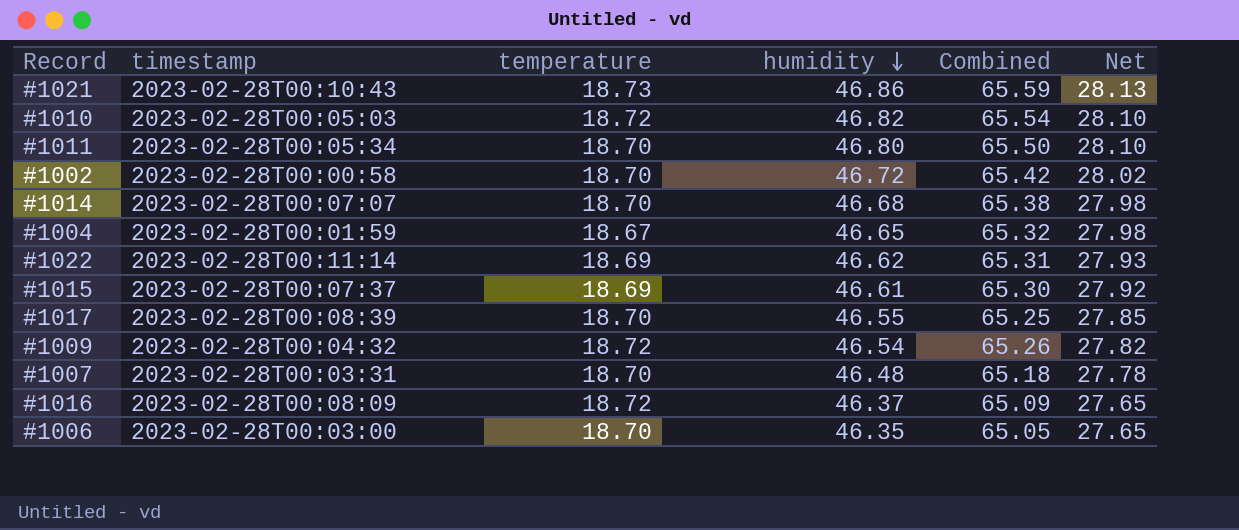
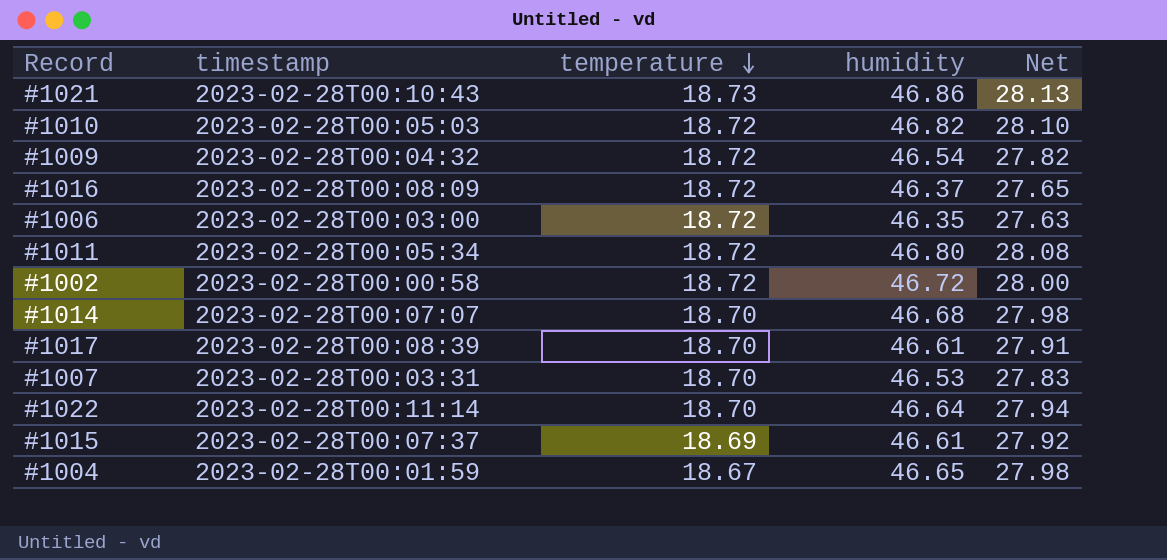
row order: humidity descending -> temperature descending
column Combined | formula: [temperature] + [humidity] -> none
#1006 | temperature: 18.70 -> 18.72
#1006 | Net: 27.65 -> 27.63
#1011 | temperature: 18.70 -> 18.72
#1011 | Net: 28.10 -> 28.08
#1002 | temperature: 18.70 -> 18.72
#1002 | Net: 28.02 -> 28.00
#1017 | humidity: 46.55 -> 46.61
#1017 | Net: 27.85 -> 27.91
#1007 | humidity: 46.48 -> 46.53
#1007 | Net: 27.78 -> 27.83
#1022 | temperature: 18.69 -> 18.70
#1022 | humidity: 46.62 -> 46.64
#1022 | Net: 27.93 -> 27.94

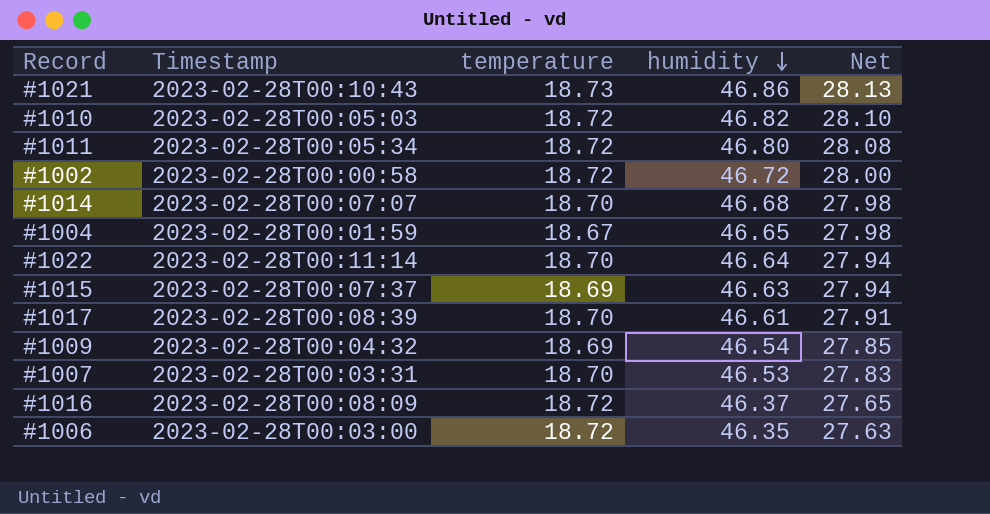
row order: temperature descending -> humidity descending
column name: timestamp -> Timestamp
#1015 | humidity: 46.61 -> 46.63
#1015 | Net: 27.92 -> 27.94
#1009 | temperature: 18.72 -> 18.69
#1009 | Net: 27.82 -> 27.85

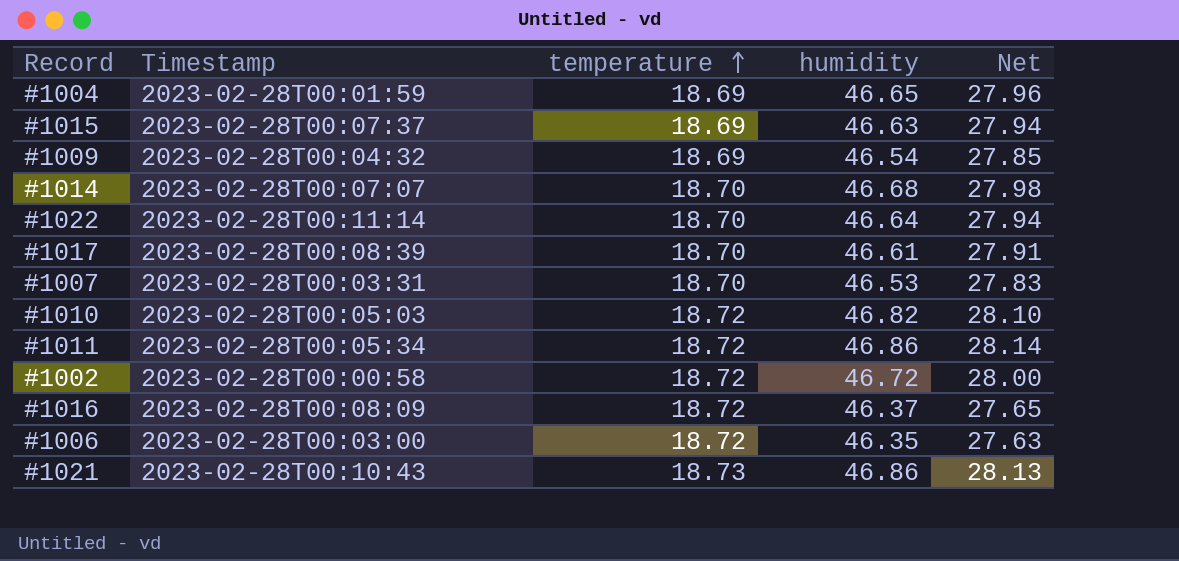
row order: humidity descending -> temperature ascending
#1004 | temperature: 18.67 -> 18.69
#1004 | Net: 27.98 -> 27.96
#1011 | humidity: 46.80 -> 46.86
#1011 | Net: 28.08 -> 28.14

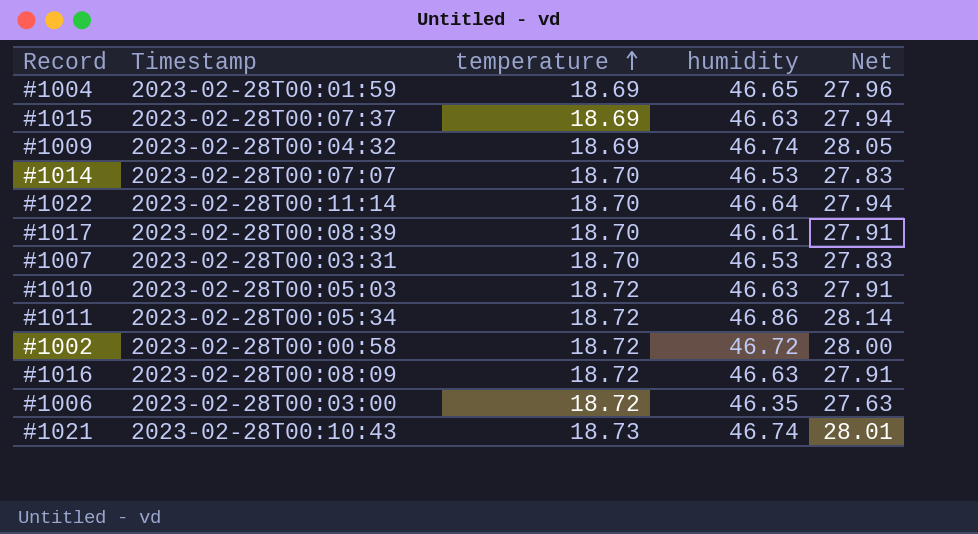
#1009 | humidity: 46.54 -> 46.74
#1009 | Net: 27.85 -> 28.05
#1014 | humidity: 46.68 -> 46.53
#1014 | Net: 27.98 -> 27.83
#1010 | humidity: 46.82 -> 46.63
#1010 | Net: 28.10 -> 27.91
#1016 | humidity: 46.37 -> 46.63
#1016 | Net: 27.65 -> 27.91
#1021 | humidity: 46.86 -> 46.74
#1021 | Net: 28.13 -> 28.01

